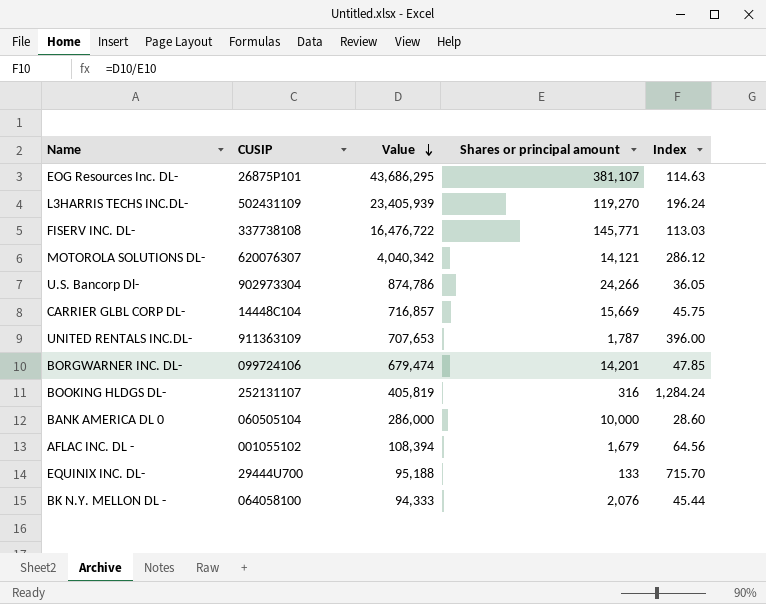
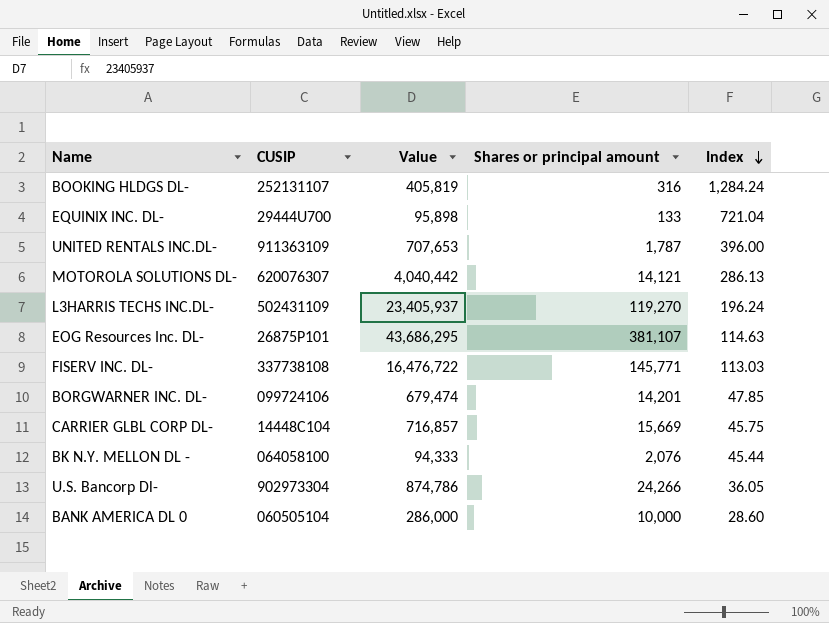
row order: Value descending -> Index descending
row AFLAC INC. DL -: 001055102 | 108,394 | 1,679 | 64.56 -> none
EQUINIX INC. DL- | Value: 95,188 -> 95,898
EQUINIX INC. DL- | Index: 715.70 -> 721.04
MOTOROLA SOLUTIONS DL- | Value: 4,040,342 -> 4,040,442
MOTOROLA SOLUTIONS DL- | Index: 286.12 -> 286.13
L3HARRIS TECHS INC.DL- | Value: 23,405,939 -> 23,405,937

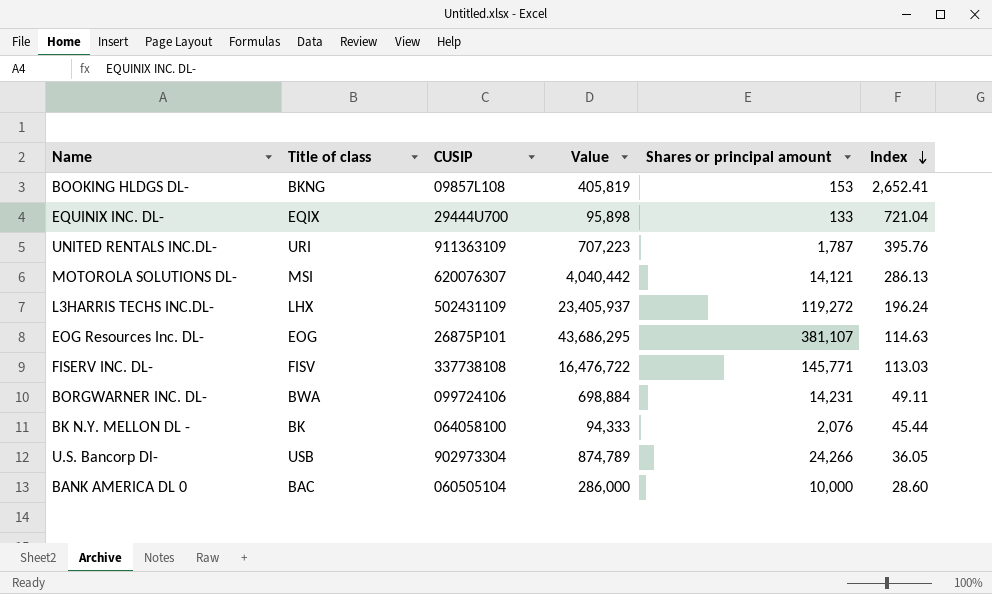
column Title of class | position: none -> 2
row CARRIER GLBL CORP DL-: 14448C104 | 716,857 | 15,669 | 45.75 -> none
BOOKING HLDGS DL- | CUSIP: 252131107 -> 09857L108
BOOKING HLDGS DL- | Shares or principal amount: 316 -> 153
BOOKING HLDGS DL- | Index: 1,284.24 -> 2,652.41
UNITED RENTALS INC.DL- | Value: 707,653 -> 707,223
UNITED RENTALS INC.DL- | Index: 396.00 -> 395.76
L3HARRIS TECHS INC.DL- | Shares or principal amount: 119,270 -> 119,272
BORGWARNER INC. DL- | Value: 679,474 -> 698,884
BORGWARNER INC. DL- | Shares or principal amount: 14,201 -> 14,231
BORGWARNER INC. DL- | Index: 47.85 -> 49.11
U.S. Bancorp Dl- | Value: 874,786 -> 874,789

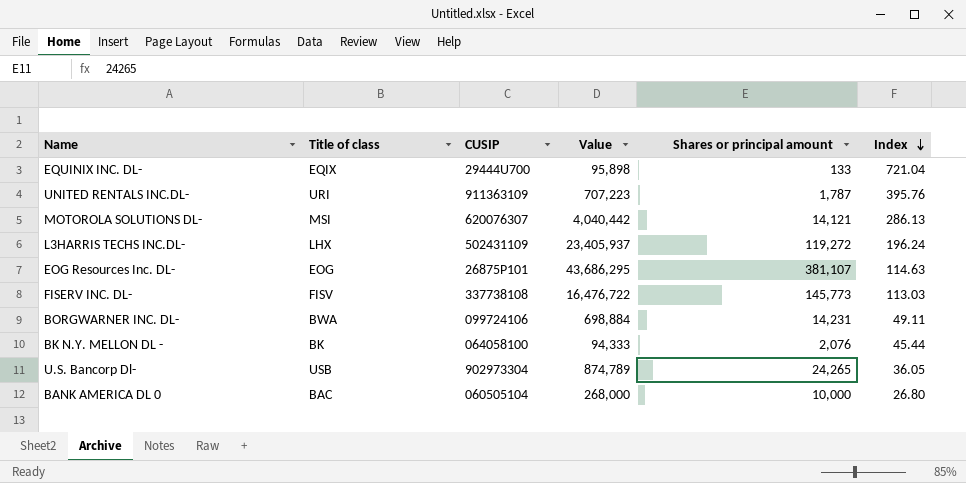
row BOOKING HLDGS DL-: BKNG | 09857L108 | 405,819 | 153 | 2,652.41 -> none
FISERV INC. DL- | Shares or principal amount: 145,771 -> 145,773
U.S. Bancorp Dl- | Shares or principal amount: 24,266 -> 24,265
BANK AMERICA DL 0 | Value: 286,000 -> 268,000
BANK AMERICA DL 0 | Index: 28.60 -> 26.80

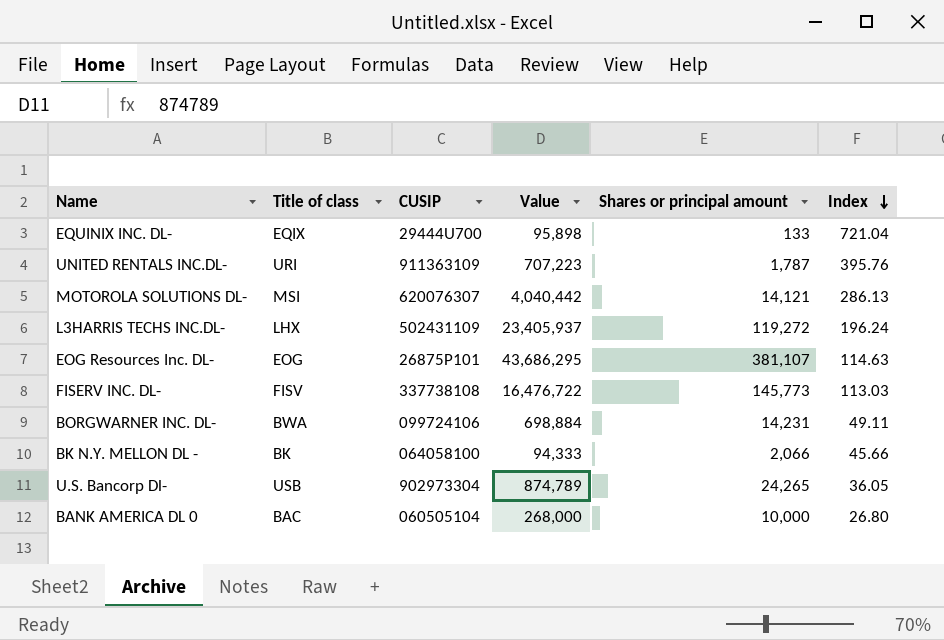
BK N.Y. MELLON DL - | Shares or principal amount: 2,076 -> 2,066
BK N.Y. MELLON DL - | Index: 45.44 -> 45.66

